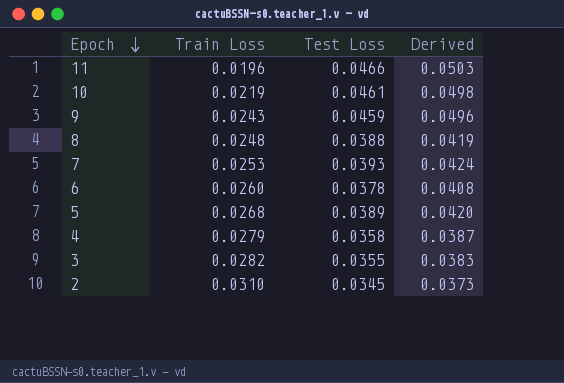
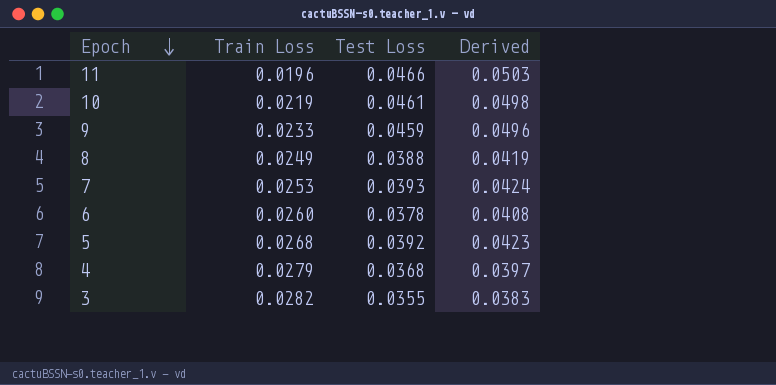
row 2: 0.0310 | 0.0345 | 0.0373 -> none
9 | Train Loss: 0.0243 -> 0.0233
8 | Train Loss: 0.0248 -> 0.0249
5 | Test Loss: 0.0389 -> 0.0392
5 | Derived: 0.0420 -> 0.0423
4 | Test Loss: 0.0358 -> 0.0368
4 | Derived: 0.0387 -> 0.0397

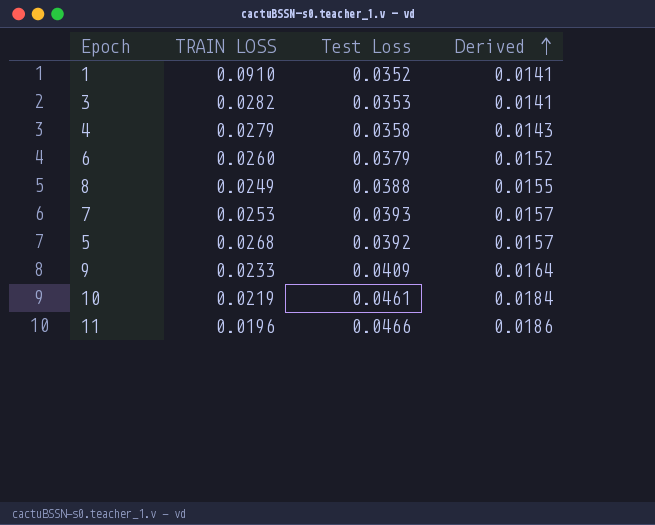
row order: Epoch descending -> Derived ascending
column name: Train Loss -> TRAIN LOSS
column Derived | formula: [Test Loss] * 1.08 -> [Test Loss] * 0.4
row 1: none -> 0.0910 | 0.0352 | 0.0141
3 | Test Loss: 0.0355 -> 0.0353
4 | Test Loss: 0.0368 -> 0.0358
6 | Test Loss: 0.0378 -> 0.0379
9 | Test Loss: 0.0459 -> 0.0409

